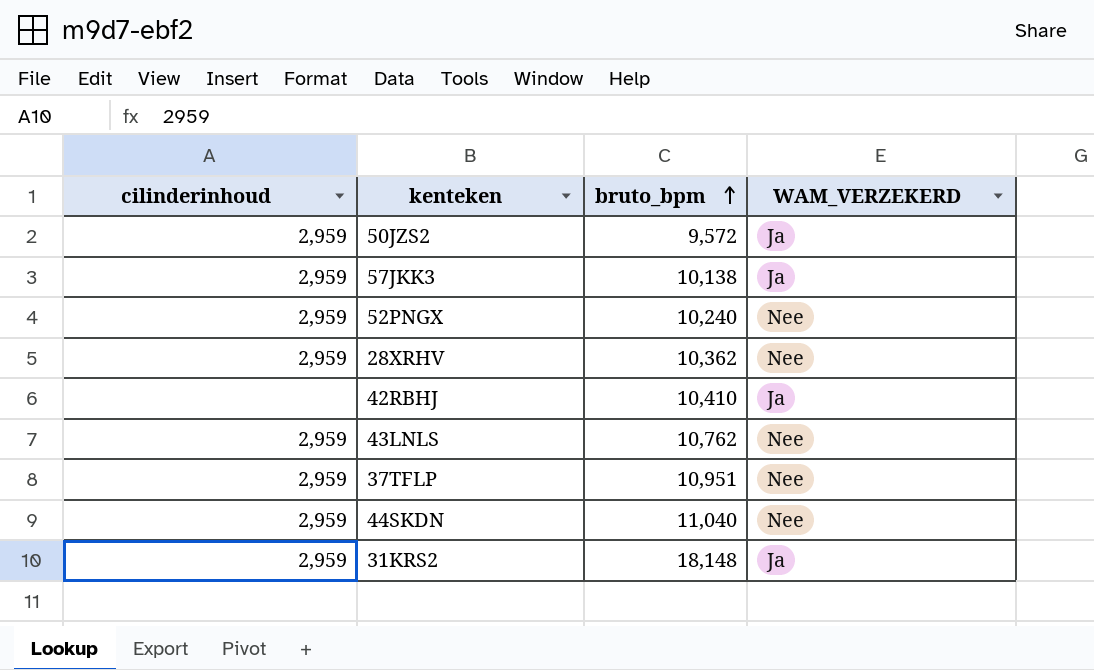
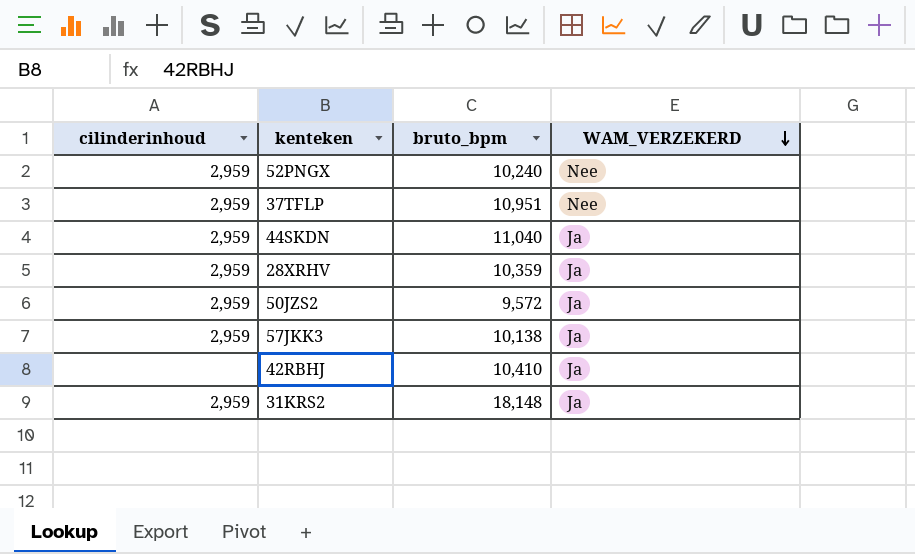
row order: bruto_bpm ascending -> WAM_VERZEKERD descending
row 43LNLS: 2,959 | 10,762 | Nee -> none
44SKDN | WAM_VERZEKERD: Nee -> Ja
28XRHV | bruto_bpm: 10,362 -> 10,359
28XRHV | WAM_VERZEKERD: Nee -> Ja

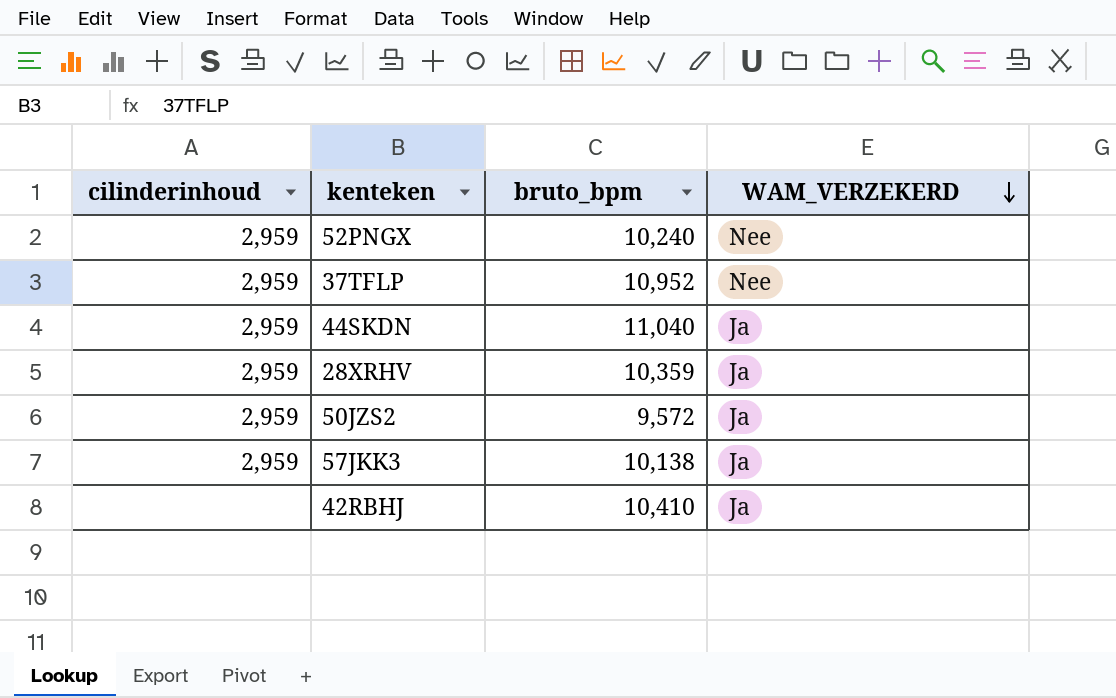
row 31KRS2: 2,959 | 18,148 | Ja -> none
37TFLP | bruto_bpm: 10,951 -> 10,952

